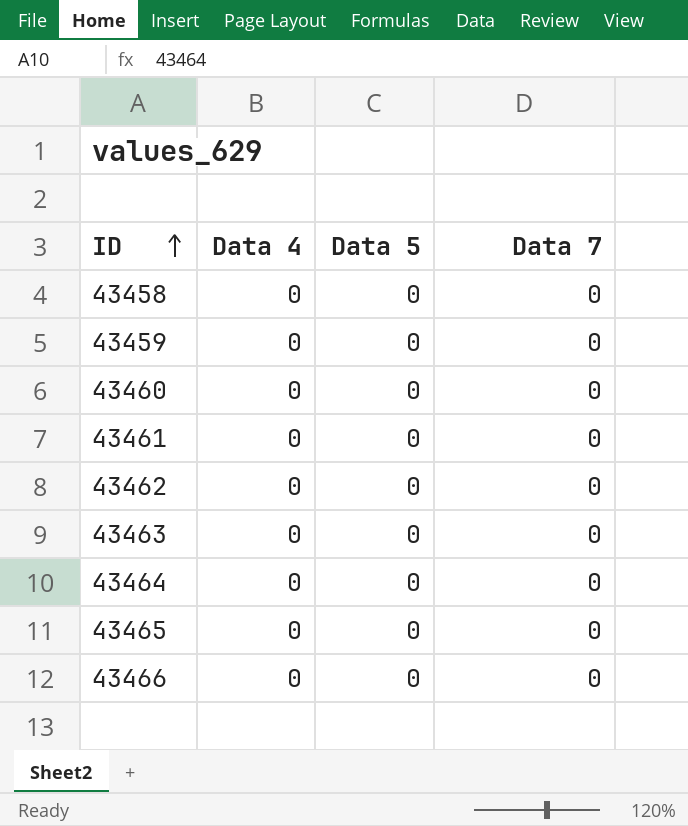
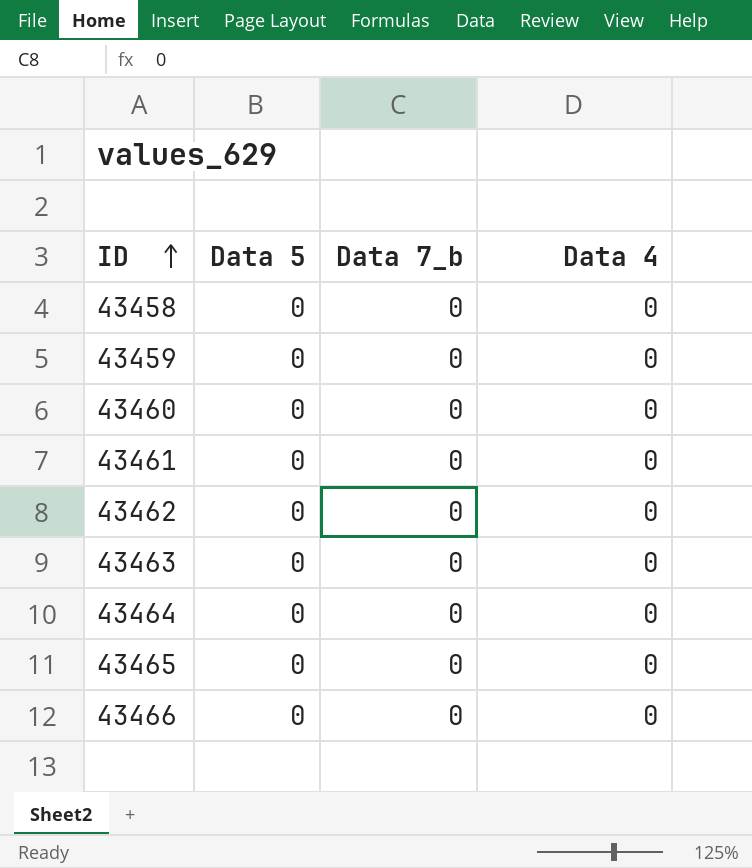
column name: Data 7 -> Data 7_b
column Data 4 | position: 2 -> 4

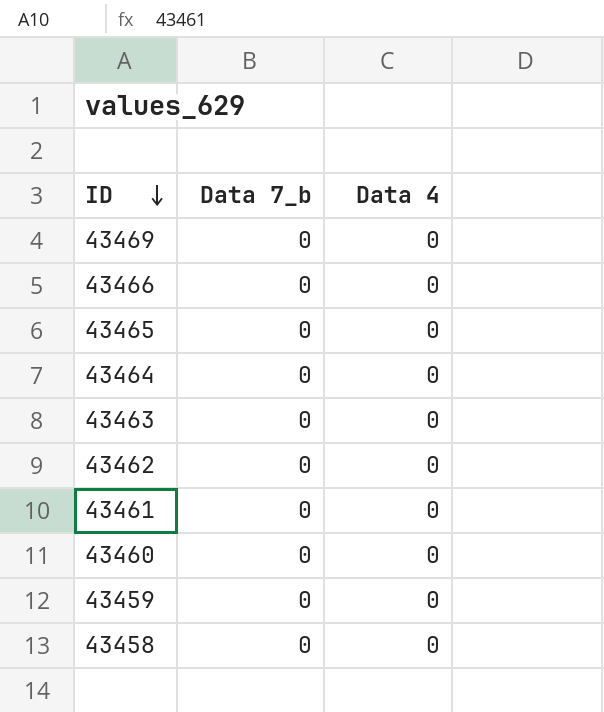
row order: ID ascending -> ID descending
column Data 5 | position: 2 -> none
row 43469: none -> 0 | 0

